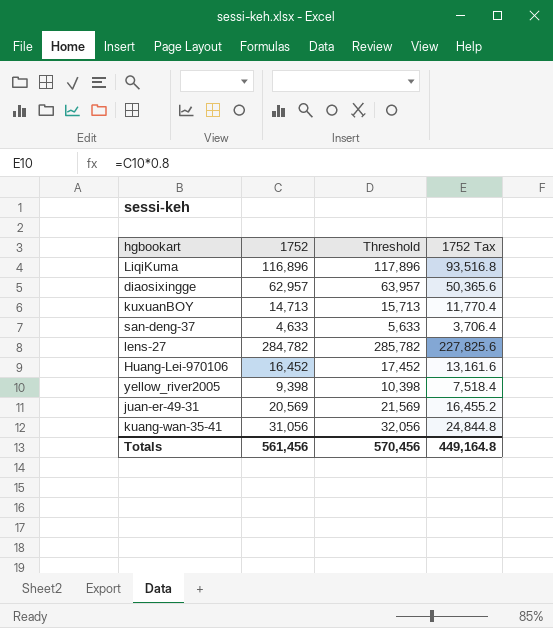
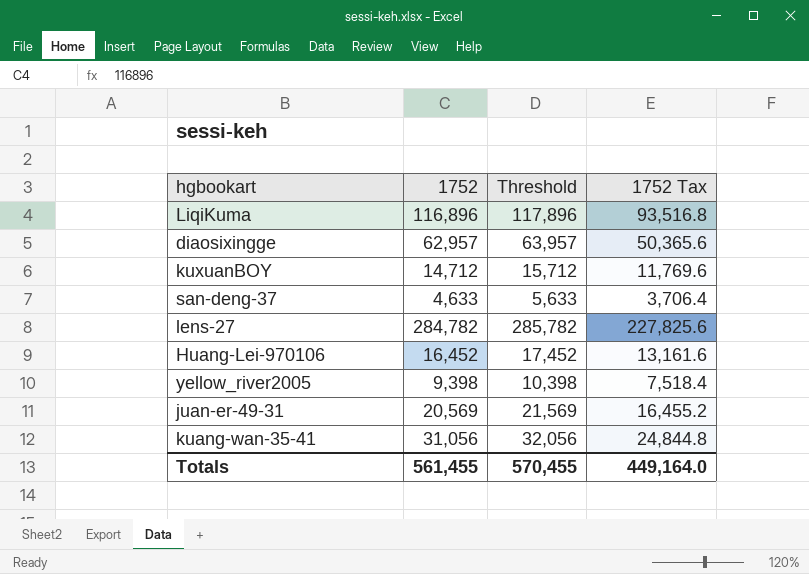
kuxuanBOY | 1752: 14,713 -> 14,712
kuxuanBOY | Threshold: 15,713 -> 15,712
kuxuanBOY | 1752 Tax: 11,770.4 -> 11,769.6
Totals | 1752: 561,456 -> 561,455
Totals | Threshold: 570,456 -> 570,455
Totals | 1752 Tax: 449,164.8 -> 449,164.0

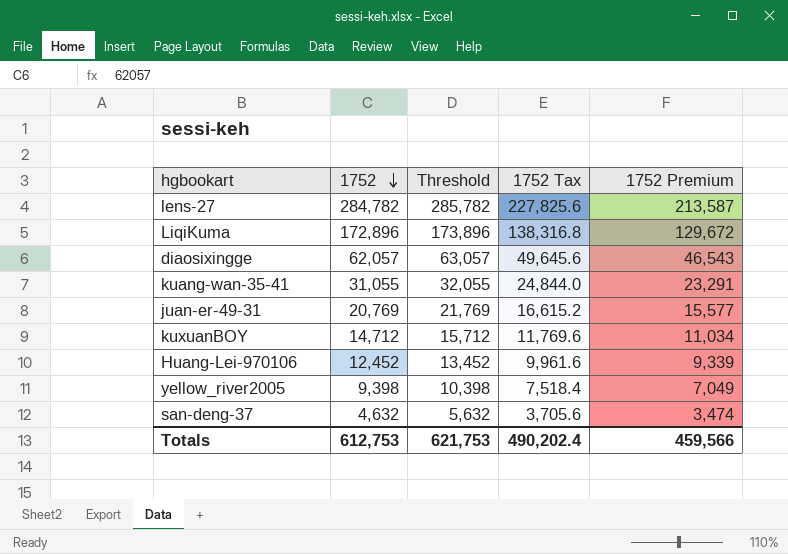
row order: none -> 1752 descending
column 1752 Premium | formula: none -> [1752] * 0.75
LiqiKuma | 1752: 116,896 -> 172,896
LiqiKuma | Threshold: 117,896 -> 173,896
LiqiKuma | 1752 Tax: 93,516.8 -> 138,316.8
diaosixingge | 1752: 62,957 -> 62,057
diaosixingge | Threshold: 63,957 -> 63,057
diaosixingge | 1752 Tax: 50,365.6 -> 49,645.6
kuang-wan-35-41 | 1752: 31,056 -> 31,055
kuang-wan-35-41 | Threshold: 32,056 -> 32,055
kuang-wan-35-41 | 1752 Tax: 24,844.8 -> 24,844.0
juan-er-49-31 | 1752: 20,569 -> 20,769
juan-er-49-31 | Threshold: 21,569 -> 21,769
juan-er-49-31 | 1752 Tax: 16,455.2 -> 16,615.2
Huang-Lei-970106 | 1752: 16,452 -> 12,452
Huang-Lei-970106 | Threshold: 17,452 -> 13,452
Huang-Lei-970106 | 1752 Tax: 13,161.6 -> 9,961.6
san-deng-37 | 1752: 4,633 -> 4,632
san-deng-37 | Threshold: 5,633 -> 5,632
san-deng-37 | 1752 Tax: 3,706.4 -> 3,705.6
Totals | 1752: 561,455 -> 612,753
Totals | Threshold: 570,455 -> 621,753
Totals | 1752 Tax: 449,164.0 -> 490,202.4

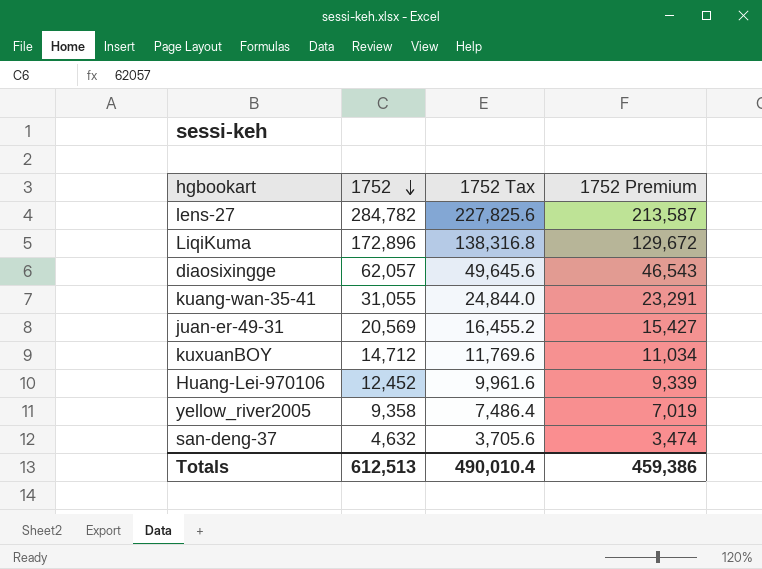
column Threshold | formula: [1752] + 1000 -> none
juan-er-49-31 | 1752: 20,769 -> 20,569
juan-er-49-31 | 1752 Tax: 16,615.2 -> 16,455.2
juan-er-49-31 | 1752 Premium: 15,577 -> 15,427
yellow_river2005 | 1752: 9,398 -> 9,358
yellow_river2005 | 1752 Tax: 7,518.4 -> 7,486.4
yellow_river2005 | 1752 Premium: 7,049 -> 7,019
Totals | 1752: 612,753 -> 612,513
Totals | 1752 Tax: 490,202.4 -> 490,010.4
Totals | 1752 Premium: 459,566 -> 459,386

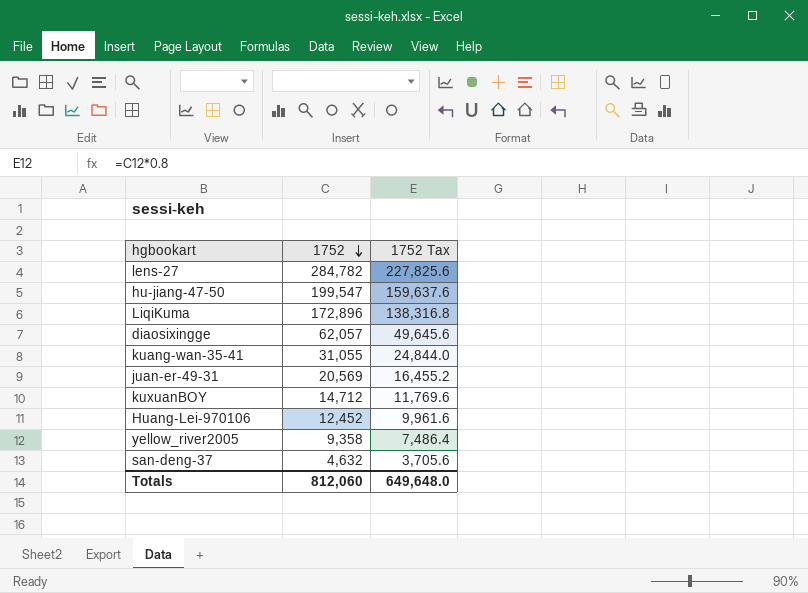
column 1752 Premium | formula: [1752] * 0.75 -> none
row hu-jiang-47-50: none -> 199,547 | 159,637.6
Totals | 1752: 612,513 -> 812,060
Totals | 1752 Tax: 490,010.4 -> 649,648.0

